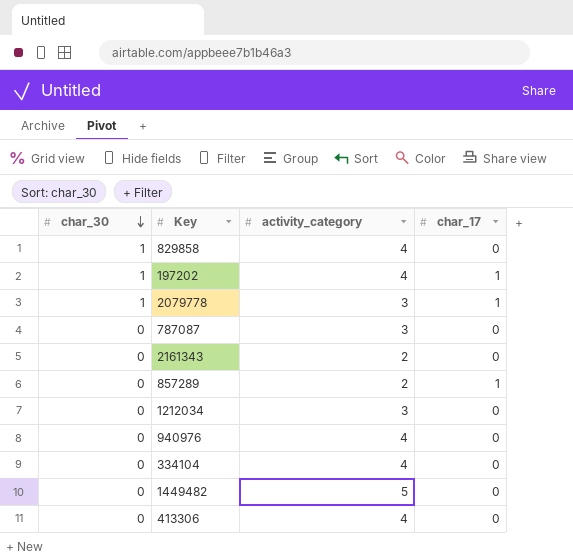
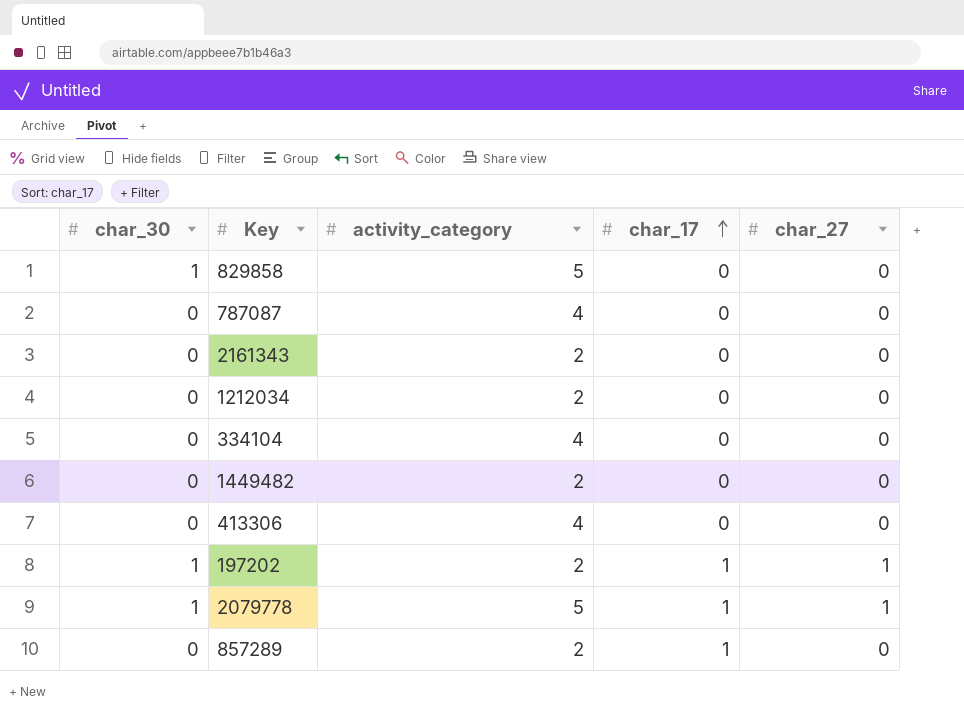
row order: char_30 descending -> char_17 ascending
column char_27 | position: none -> 5
row 940976: 0 | 4 | 0 -> none
829858 | activity_category: 4 -> 5
787087 | activity_category: 3 -> 4
1212034 | activity_category: 3 -> 2
1449482 | activity_category: 5 -> 2
197202 | activity_category: 4 -> 2
2079778 | activity_category: 3 -> 5

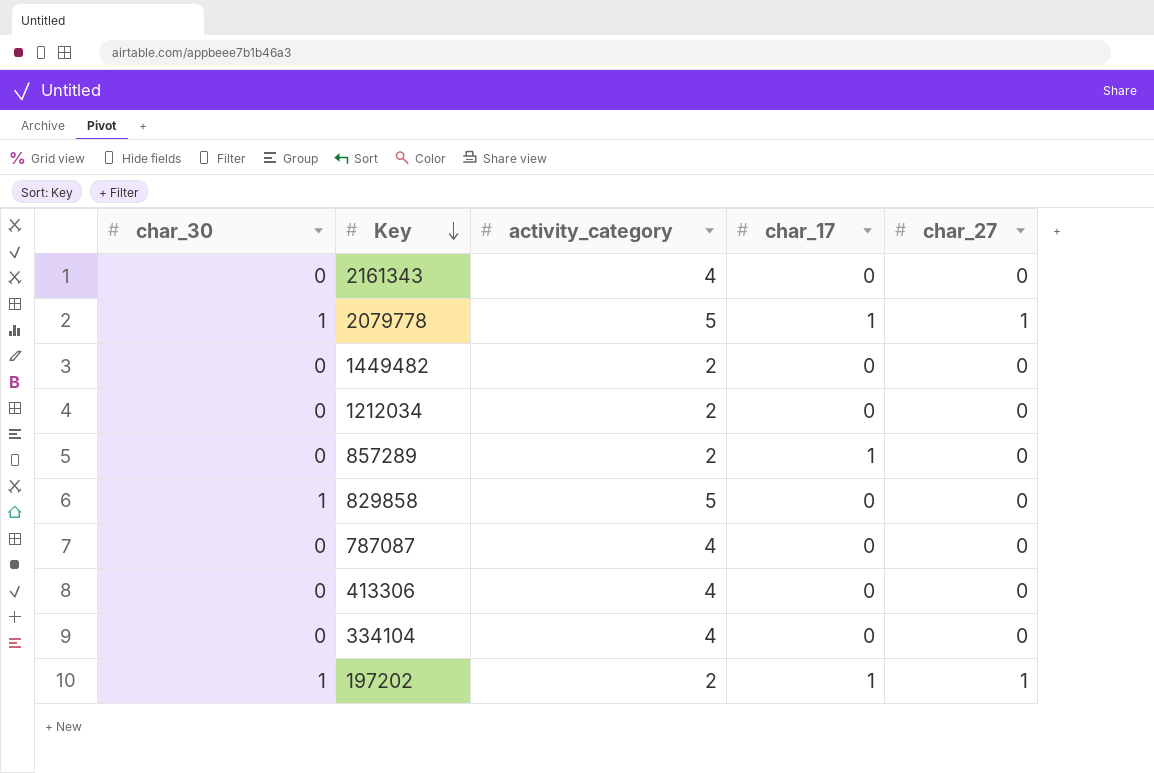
row order: char_17 ascending -> Key descending
2161343 | activity_category: 2 -> 4

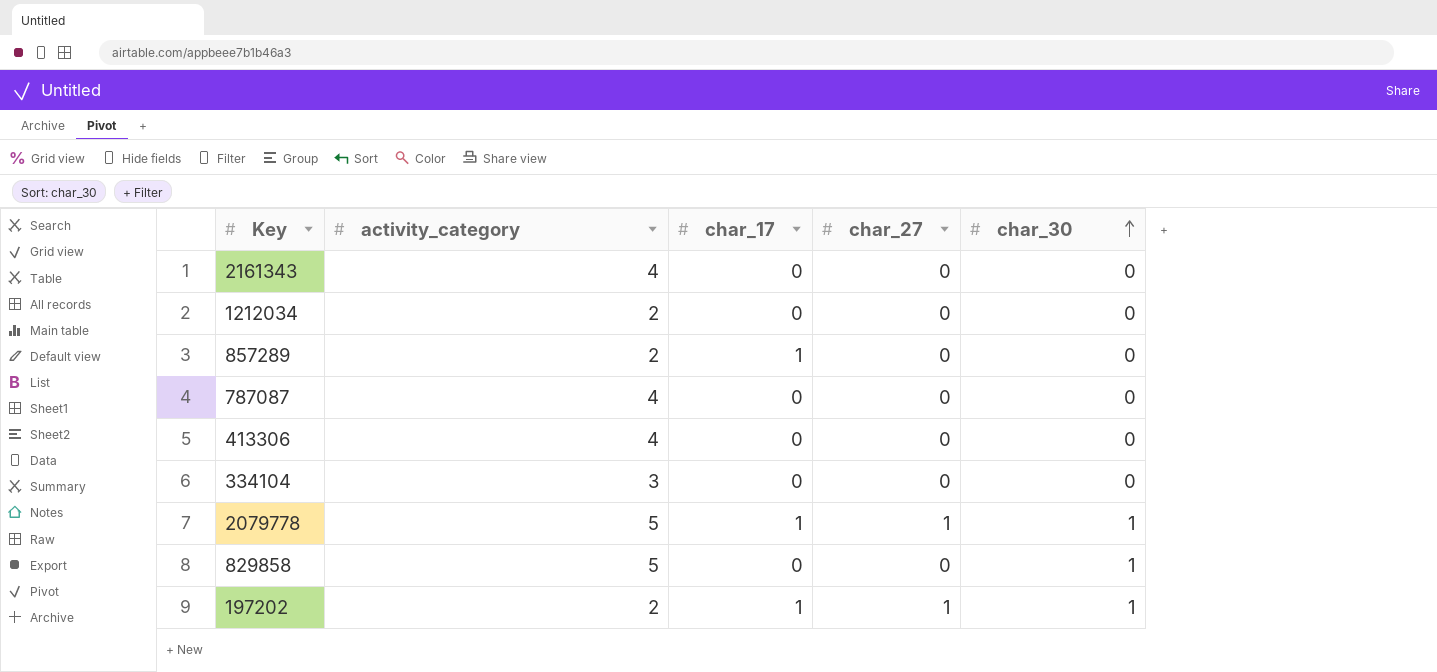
row order: Key descending -> char_30 ascending
column char_30 | position: 1 -> 5
row 1449482: 0 | 2 | 0 | 0 -> none
334104 | activity_category: 4 -> 3

